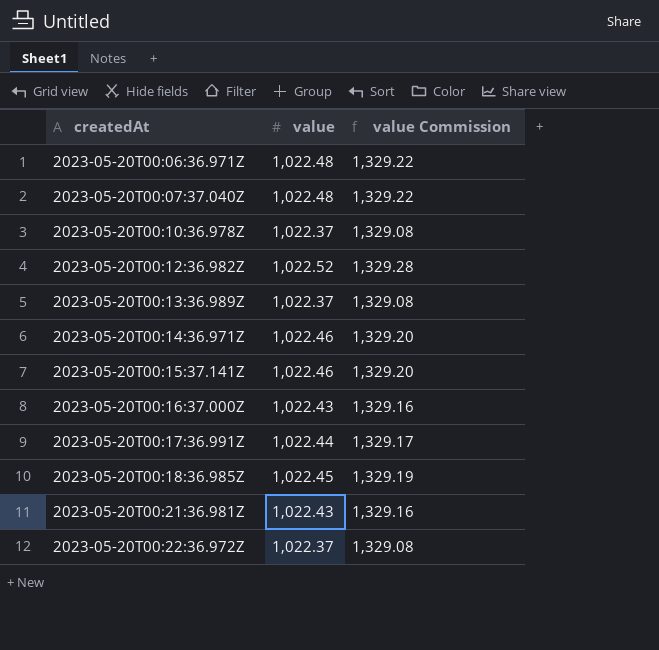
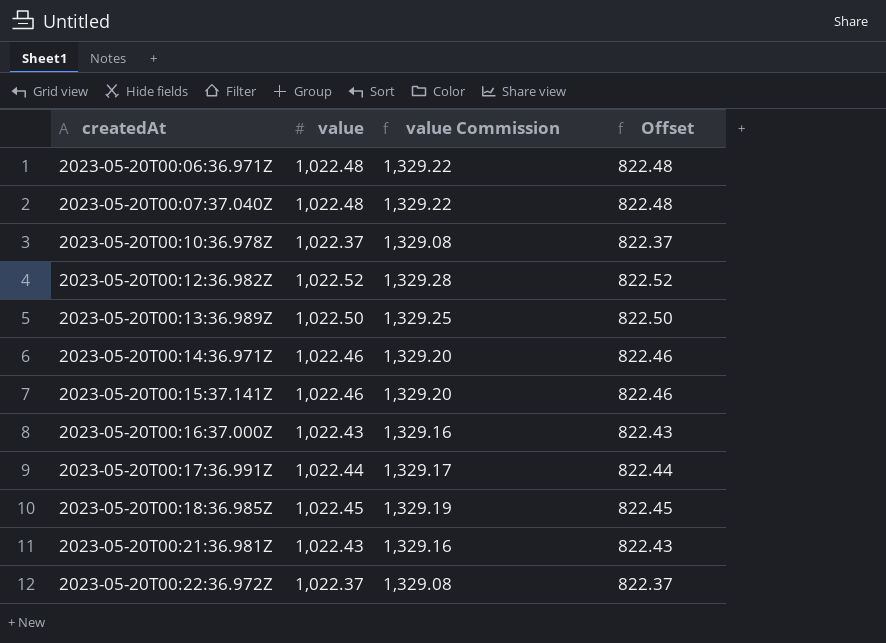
column Offset | formula: none -> [value] - 200
2023-05-20T00:13:36.989Z | value: 1,022.37 -> 1,022.50
2023-05-20T00:13:36.989Z | value Commission: 1,329.08 -> 1,329.25

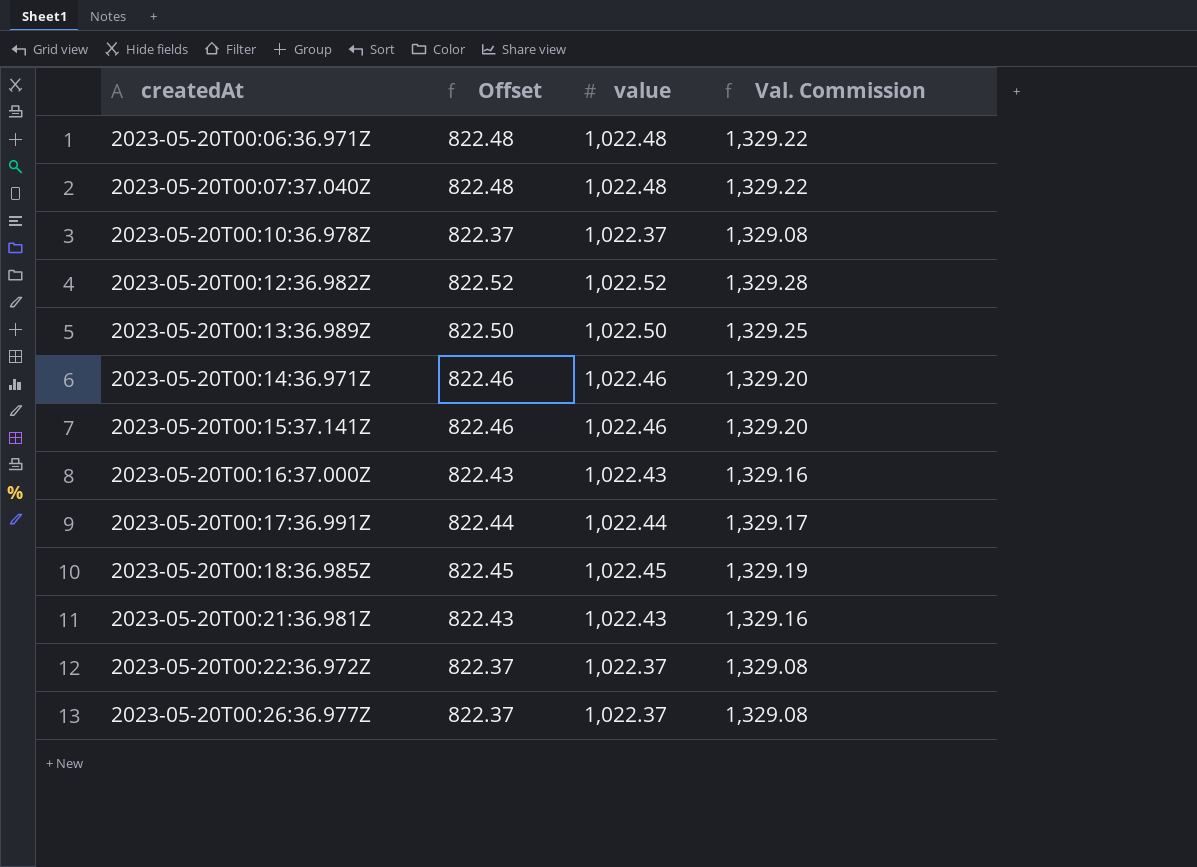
column Offset | position: 4 -> 2
column name: value Commission -> Val. Commission
row 2023-05-20T00:26:36.977Z: none -> 822.37 | 1,022.37 | 1,329.08

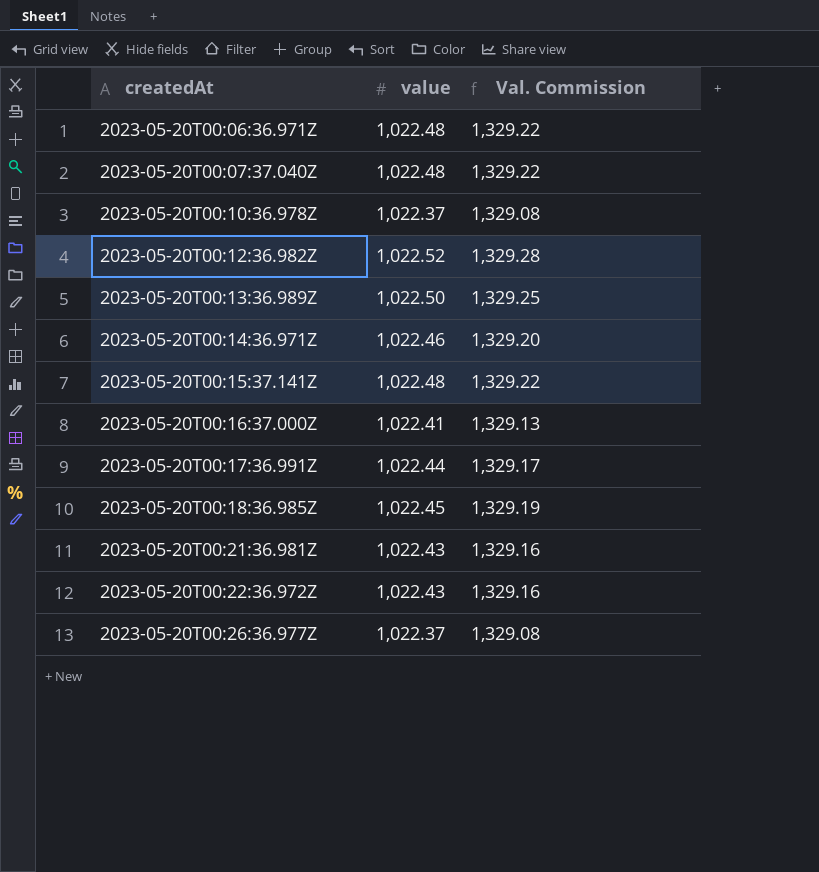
column Offset | formula: [value] - 200 -> none
2023-05-20T00:15:37.141Z | value: 1,022.46 -> 1,022.48
2023-05-20T00:15:37.141Z | Val. Commission: 1,329.20 -> 1,329.22
2023-05-20T00:16:37.000Z | value: 1,022.43 -> 1,022.41
2023-05-20T00:16:37.000Z | Val. Commission: 1,329.16 -> 1,329.13
2023-05-20T00:22:36.972Z | value: 1,022.37 -> 1,022.43
2023-05-20T00:22:36.972Z | Val. Commission: 1,329.08 -> 1,329.16

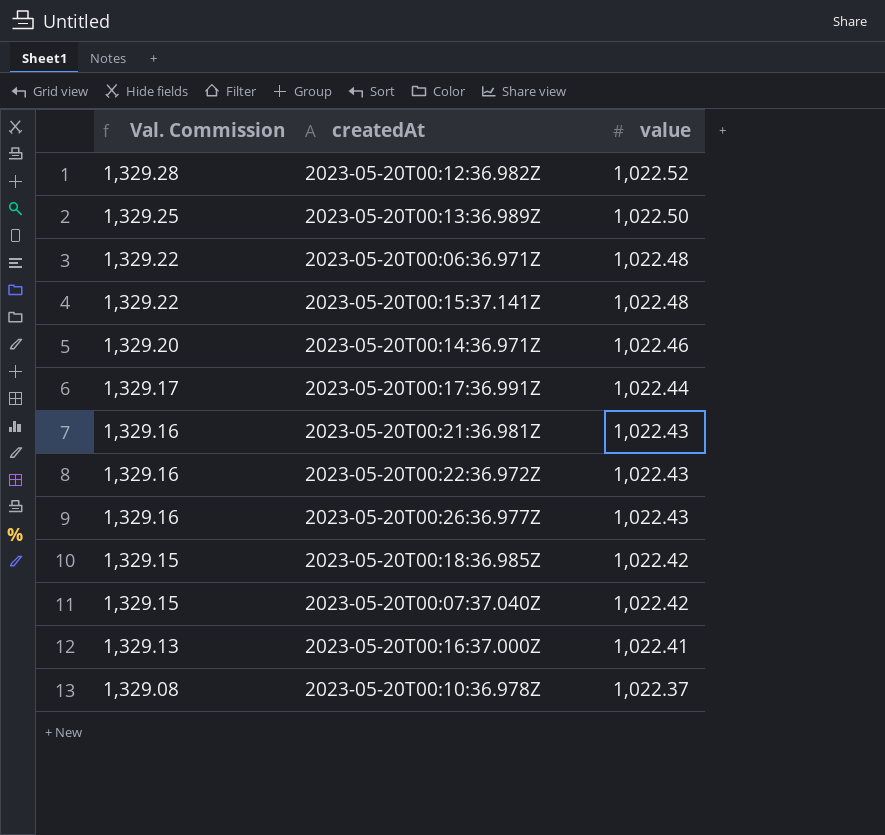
row order: createdAt ascending -> Val. Commission descending
column Val. Commission | position: 3 -> 1
2023-05-20T00:26:36.977Z | Val. Commission: 1,329.08 -> 1,329.16
2023-05-20T00:26:36.977Z | value: 1,022.37 -> 1,022.43
2023-05-20T00:18:36.985Z | Val. Commission: 1,329.19 -> 1,329.15
2023-05-20T00:18:36.985Z | value: 1,022.45 -> 1,022.42
2023-05-20T00:07:37.040Z | Val. Commission: 1,329.22 -> 1,329.15
2023-05-20T00:07:37.040Z | value: 1,022.48 -> 1,022.42

